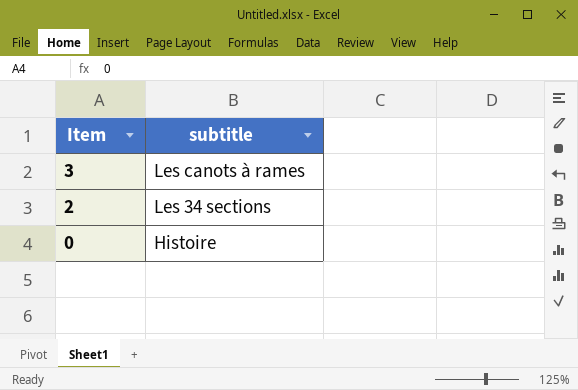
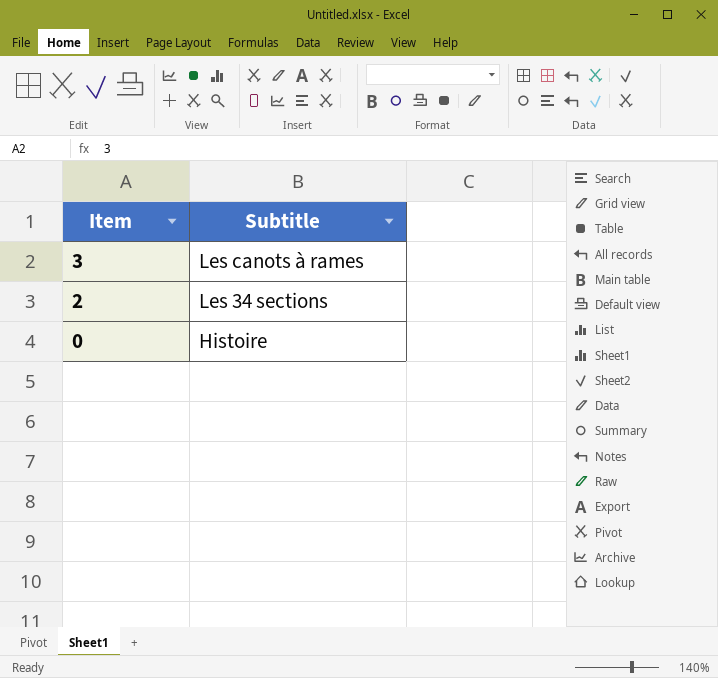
column name: subtitle -> Subtitle

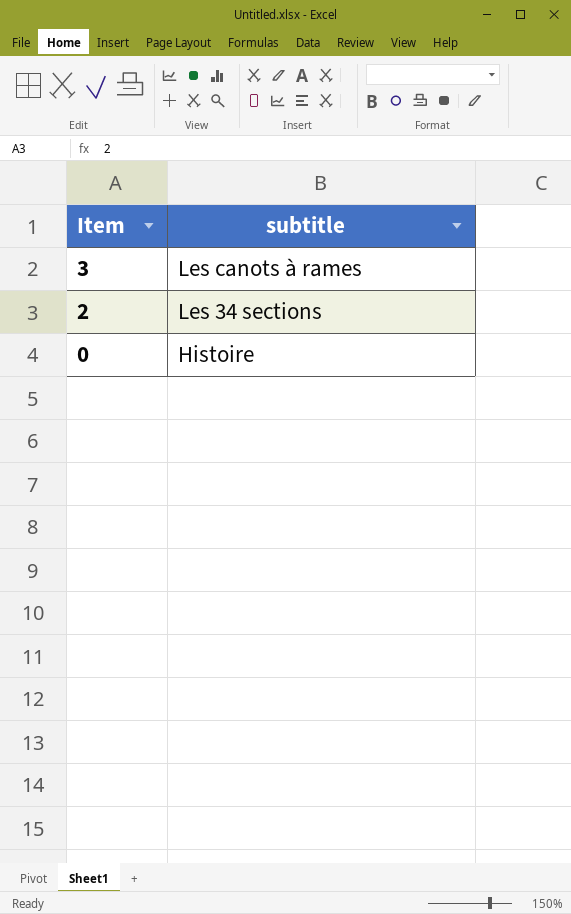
column name: Subtitle -> subtitle

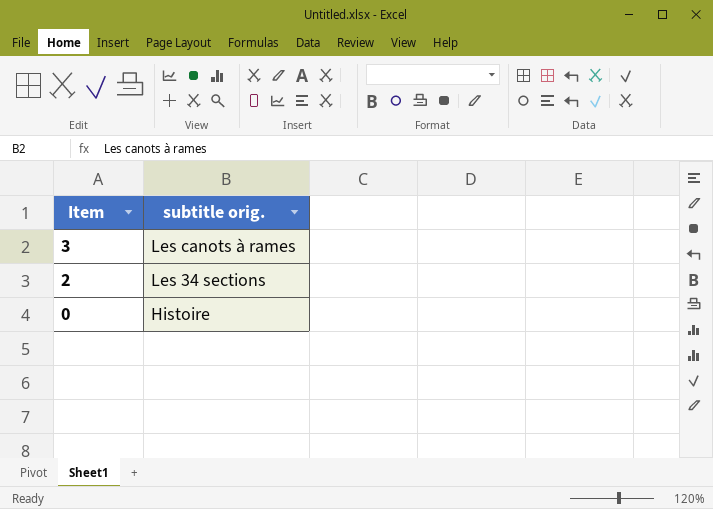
column name: subtitle -> subtitle orig.

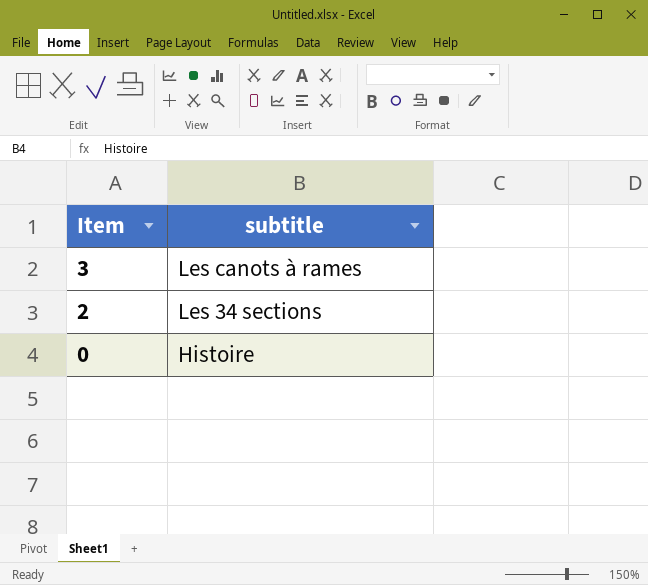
column name: subtitle orig. -> subtitle

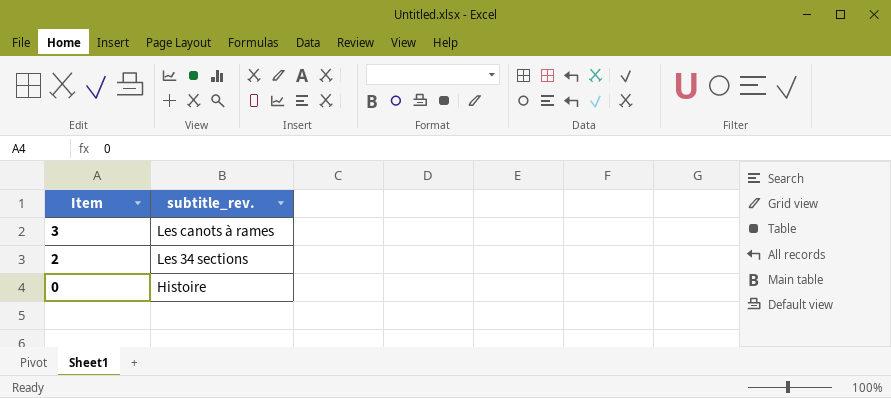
column name: subtitle -> subtitle_rev.

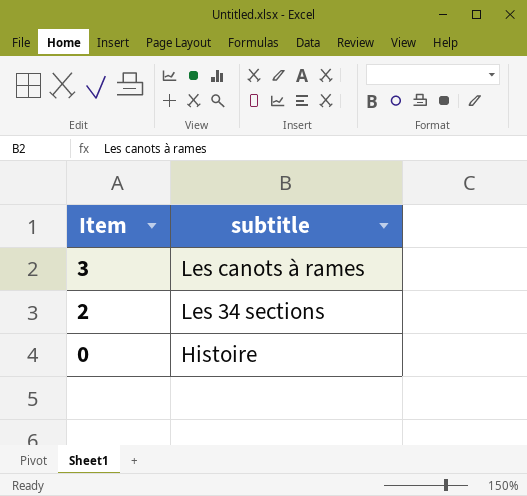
column name: subtitle_rev. -> subtitle

